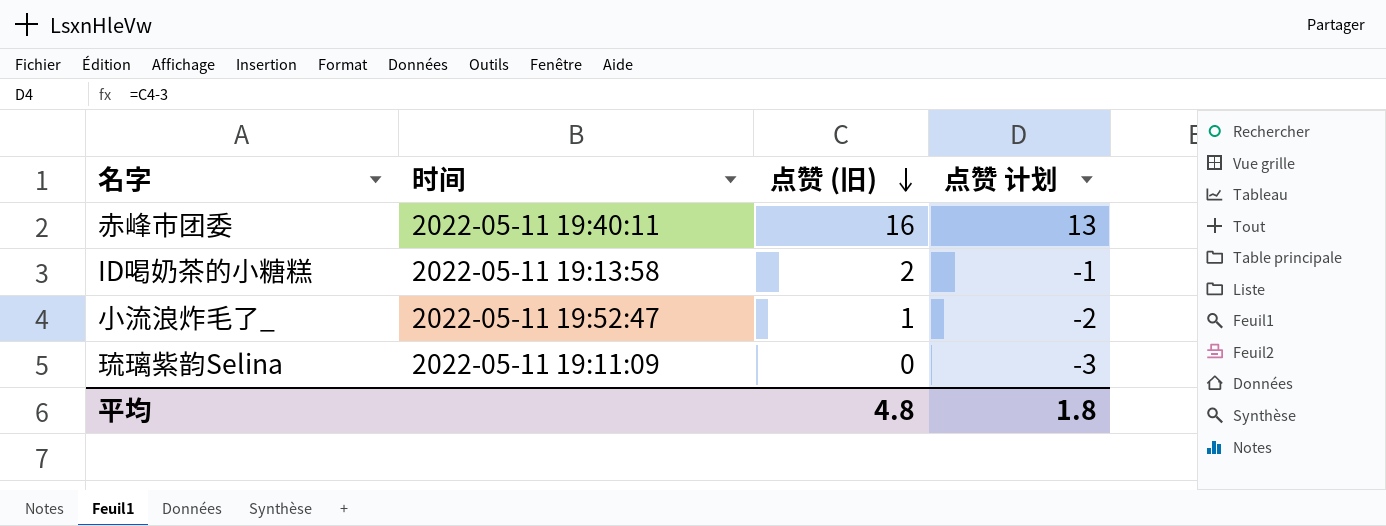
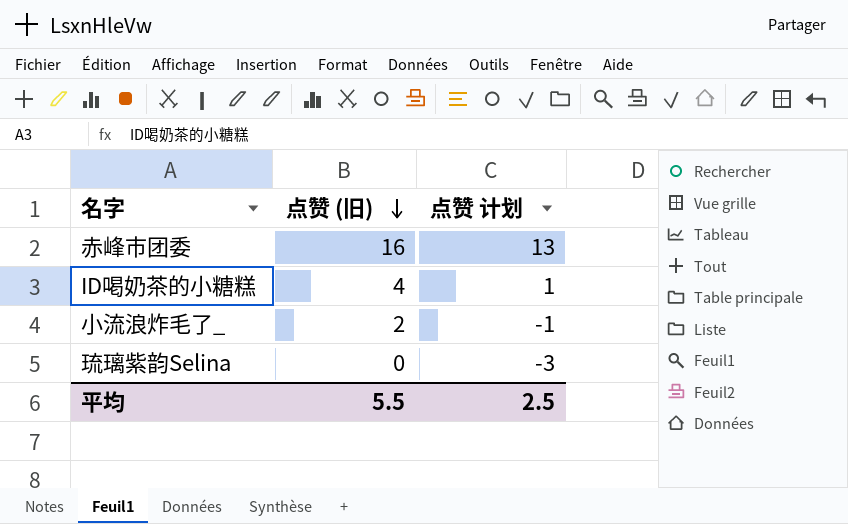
column 时间 | position: 2 -> none
ID喝奶茶的小糖糕 | 点赞 (旧): 2 -> 4
ID喝奶茶的小糖糕 | 点赞 计划: -1 -> 1
小流浪炸毛了_ | 点赞 (旧): 1 -> 2
小流浪炸毛了_ | 点赞 计划: -2 -> -1
平均 | 点赞 (旧): 4.8 -> 5.5
平均 | 点赞 计划: 1.8 -> 2.5

